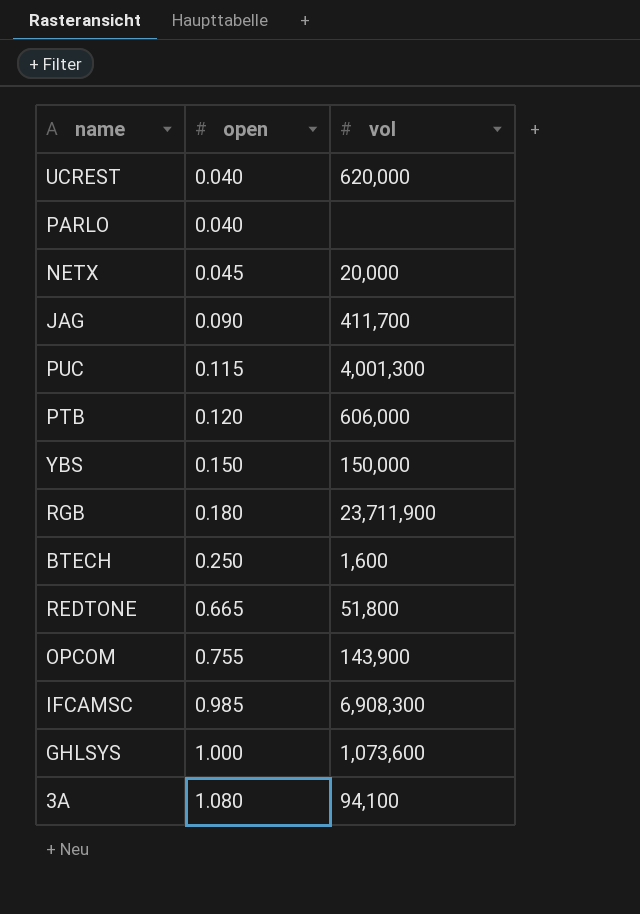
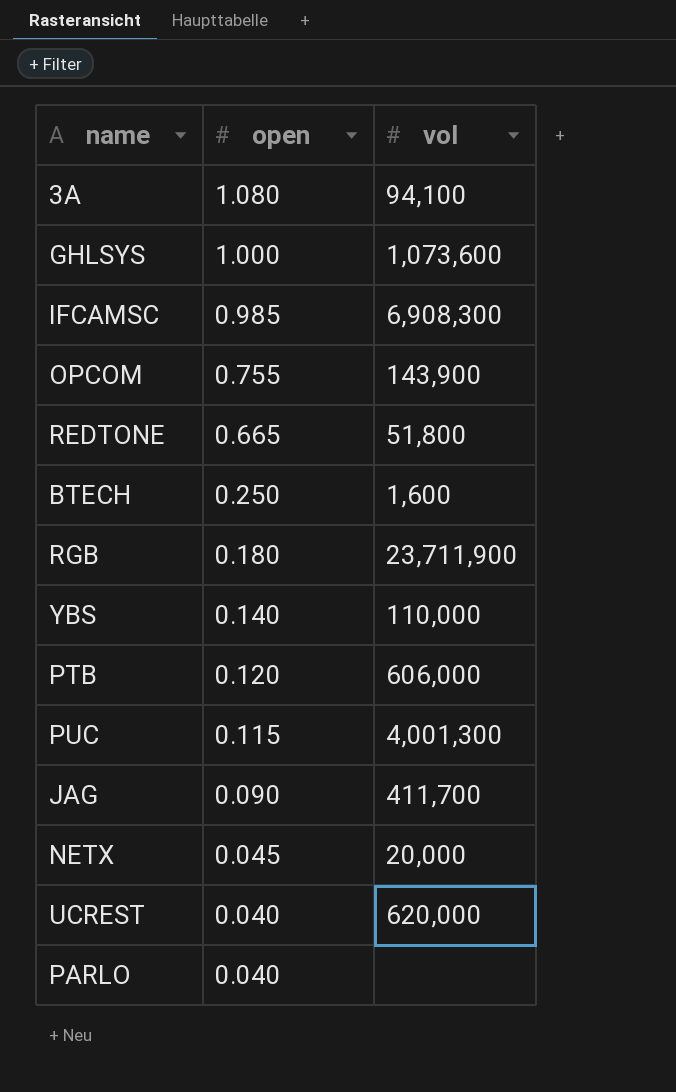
row order: open ascending -> open descending
YBS | open: 0.150 -> 0.140
YBS | vol: 150,000 -> 110,000

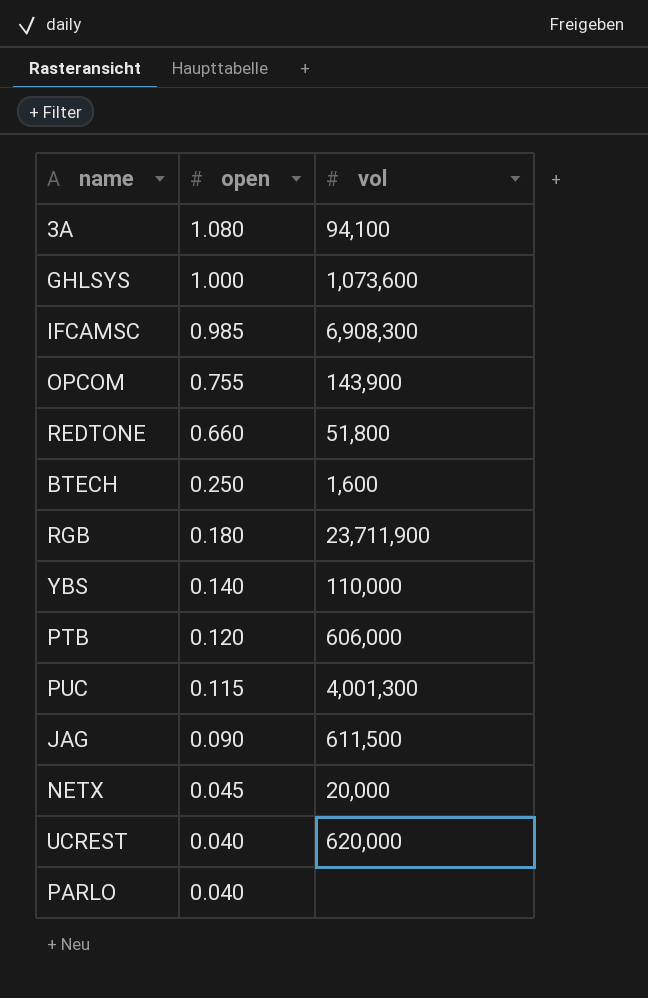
REDTONE | open: 0.665 -> 0.660
JAG | vol: 411,700 -> 611,500

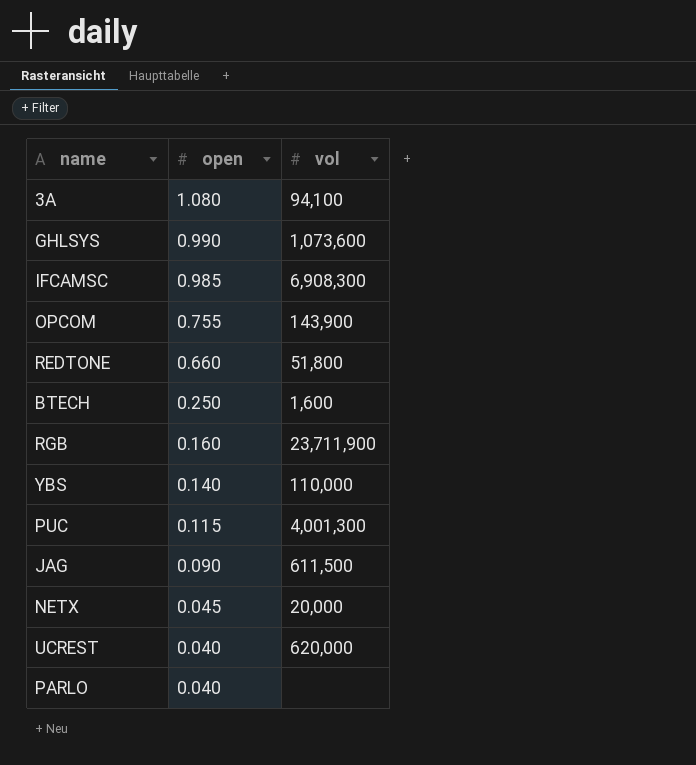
row PTB: 0.120 | 606,000 -> none
GHLSYS | open: 1.000 -> 0.990
RGB | open: 0.180 -> 0.160

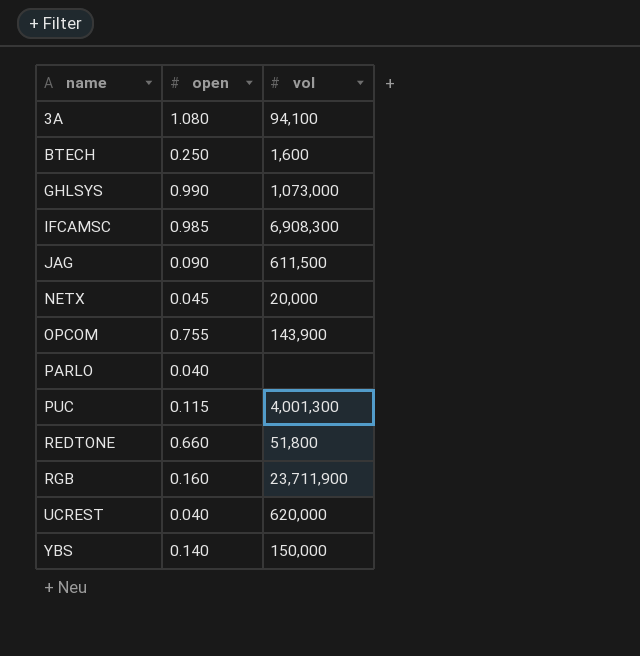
row order: open descending -> name ascending
GHLSYS | vol: 1,073,600 -> 1,073,000
YBS | vol: 110,000 -> 150,000

